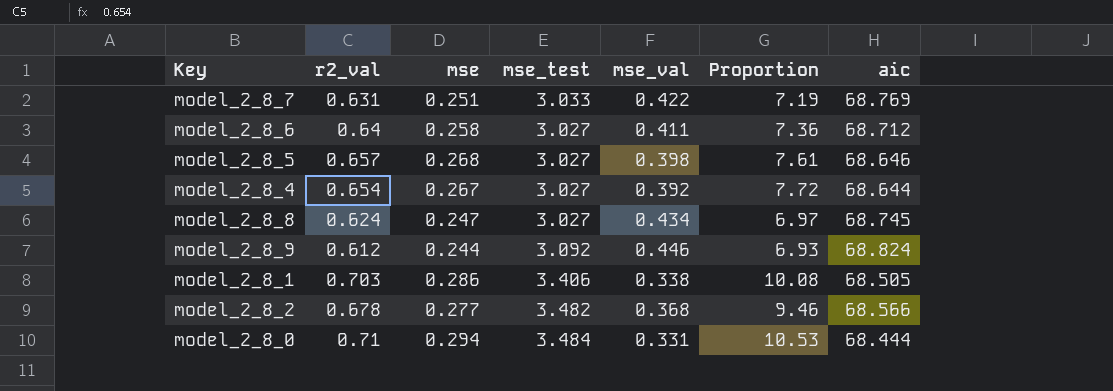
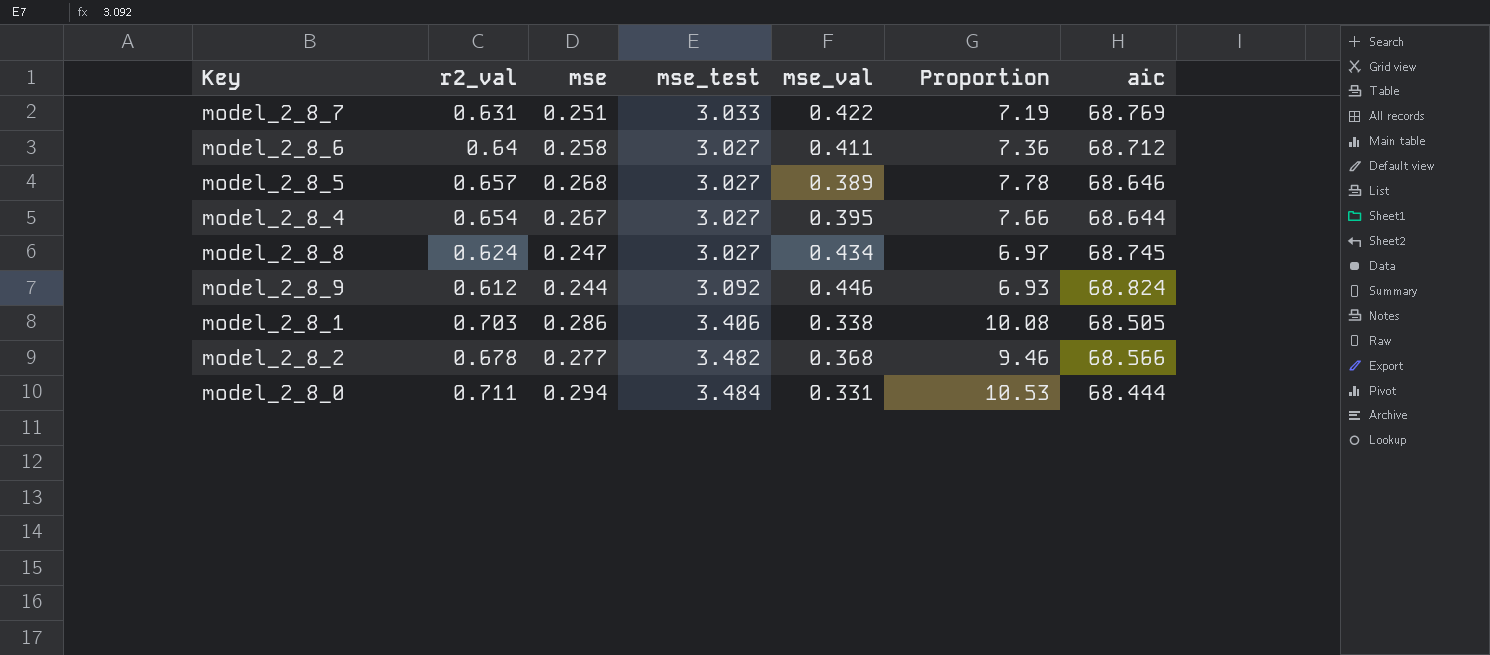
model_2_8_5 | mse_val: 0.398 -> 0.389
model_2_8_5 | Proportion: 7.61 -> 7.78
model_2_8_4 | mse_val: 0.392 -> 0.395
model_2_8_4 | Proportion: 7.72 -> 7.66
model_2_8_0 | r2_val: 0.71 -> 0.711

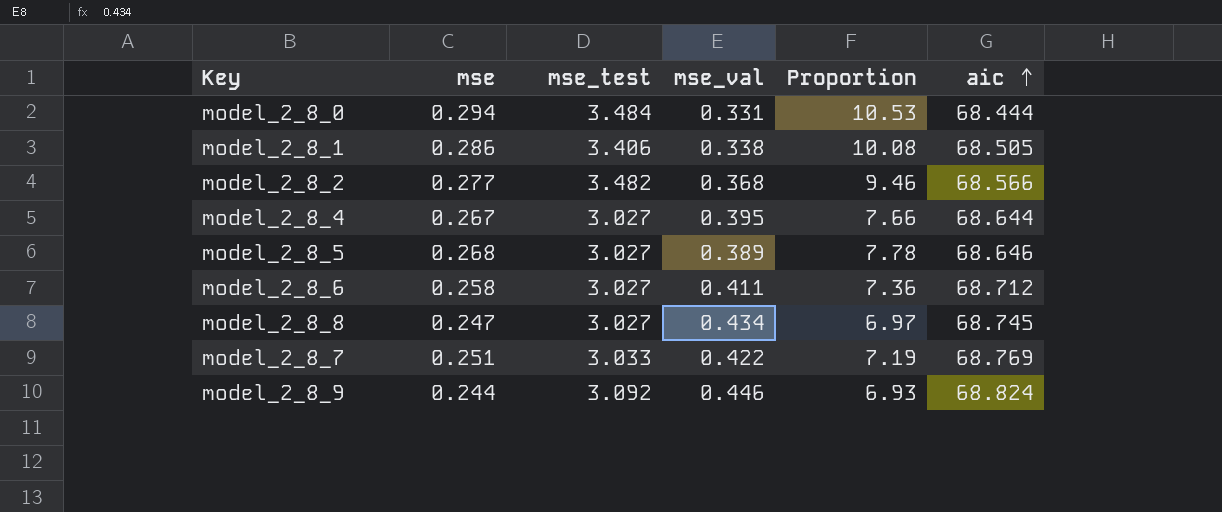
row order: none -> aic ascending
column r2_val | position: 2 -> none

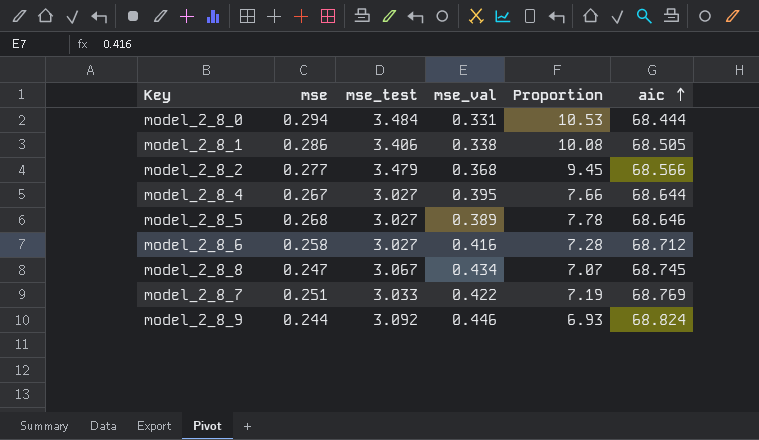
model_2_8_2 | mse_test: 3.482 -> 3.479
model_2_8_2 | Proportion: 9.46 -> 9.45
model_2_8_6 | mse_val: 0.411 -> 0.416
model_2_8_6 | Proportion: 7.36 -> 7.28
model_2_8_8 | mse_test: 3.027 -> 3.067
model_2_8_8 | Proportion: 6.97 -> 7.07

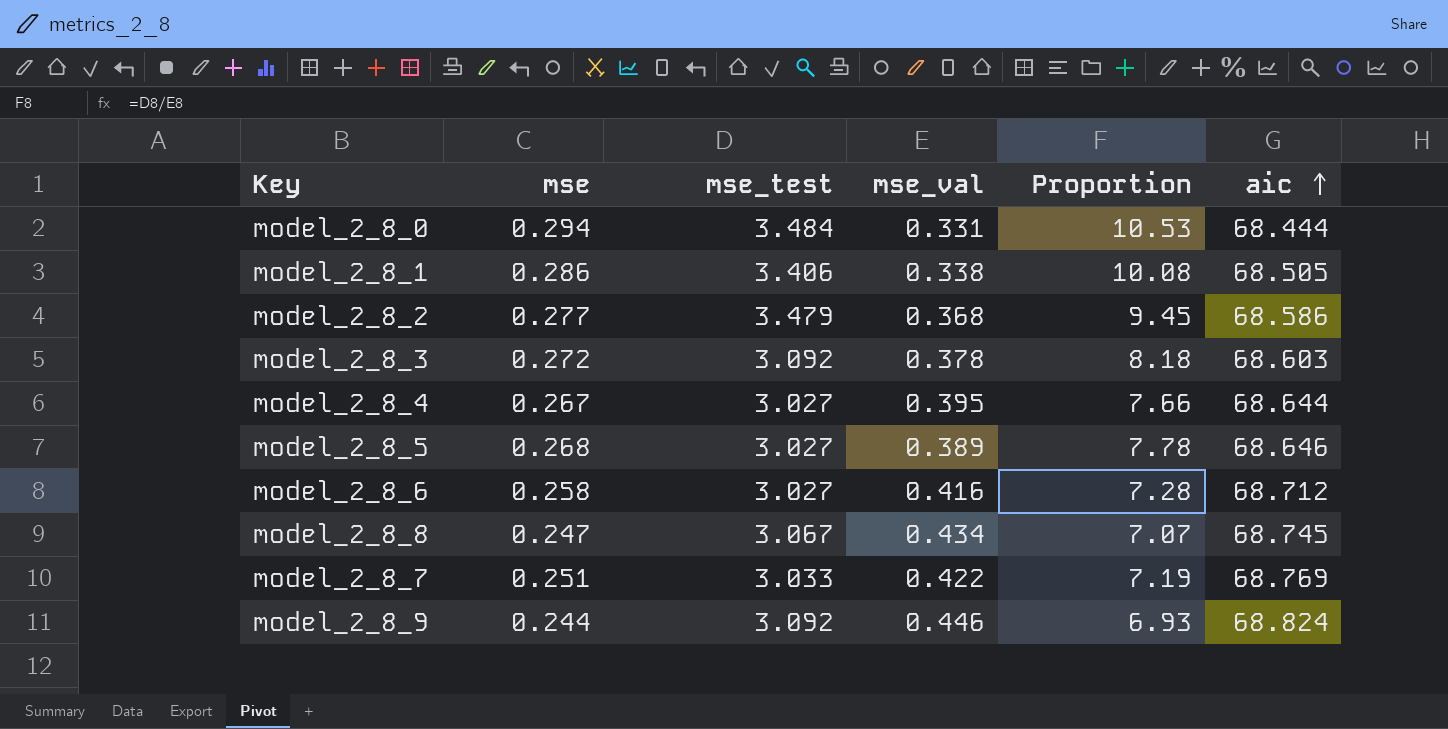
model_2_8_2 | aic: 68.566 -> 68.586
row model_2_8_3: none -> 0.272 | 3.092 | 0.378 | 8.18 | 68.603

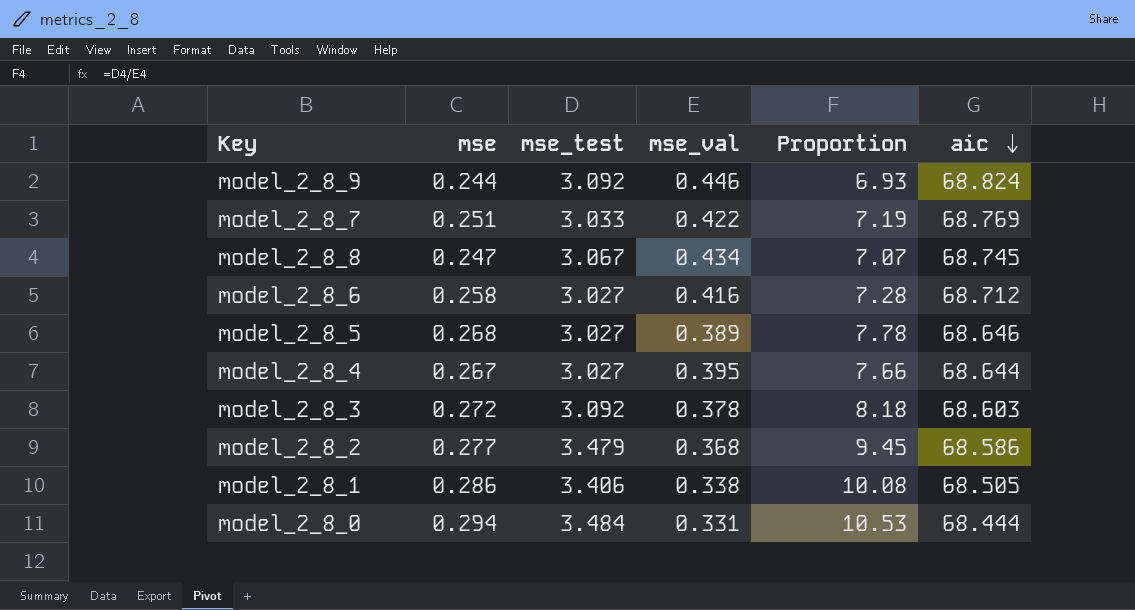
row order: aic ascending -> aic descending

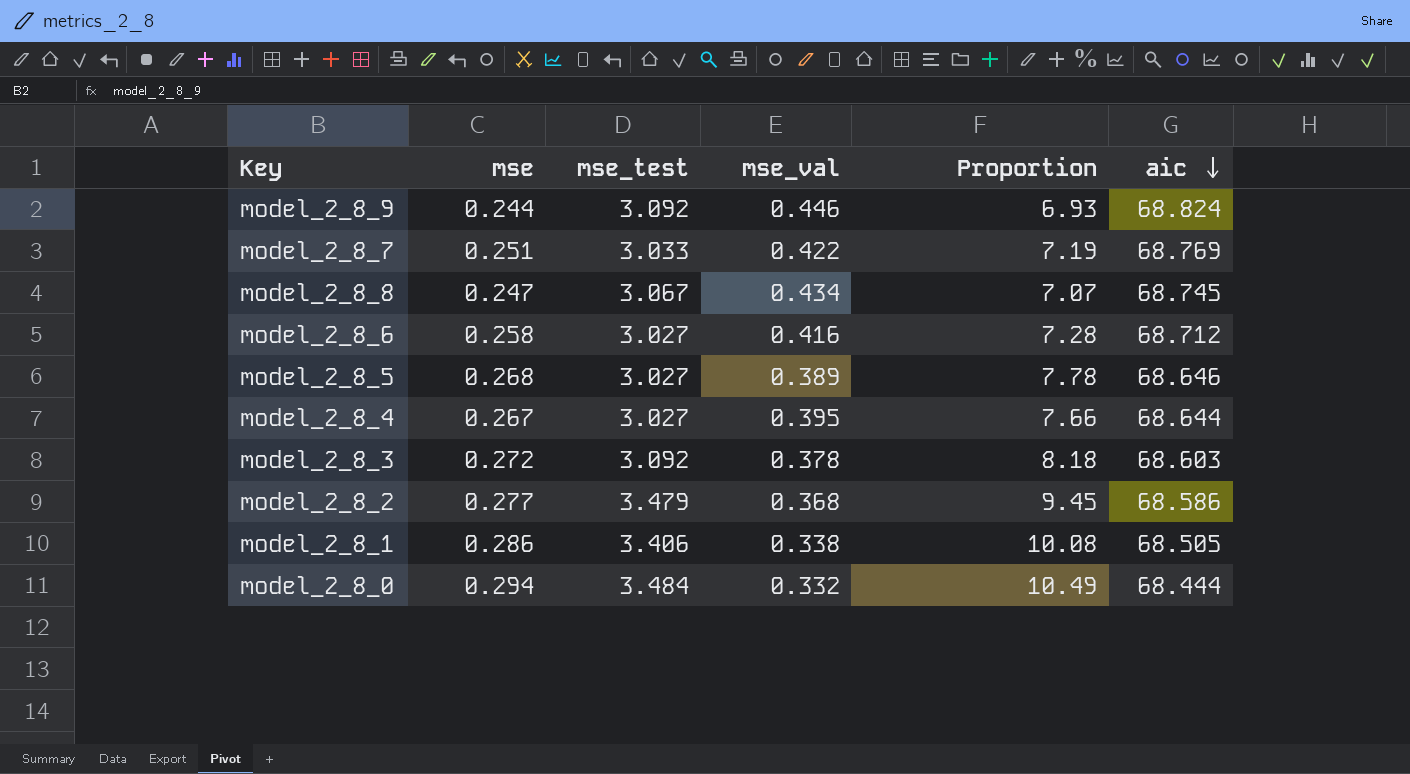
model_2_8_0 | mse_val: 0.331 -> 0.332
model_2_8_0 | Proportion: 10.53 -> 10.49

